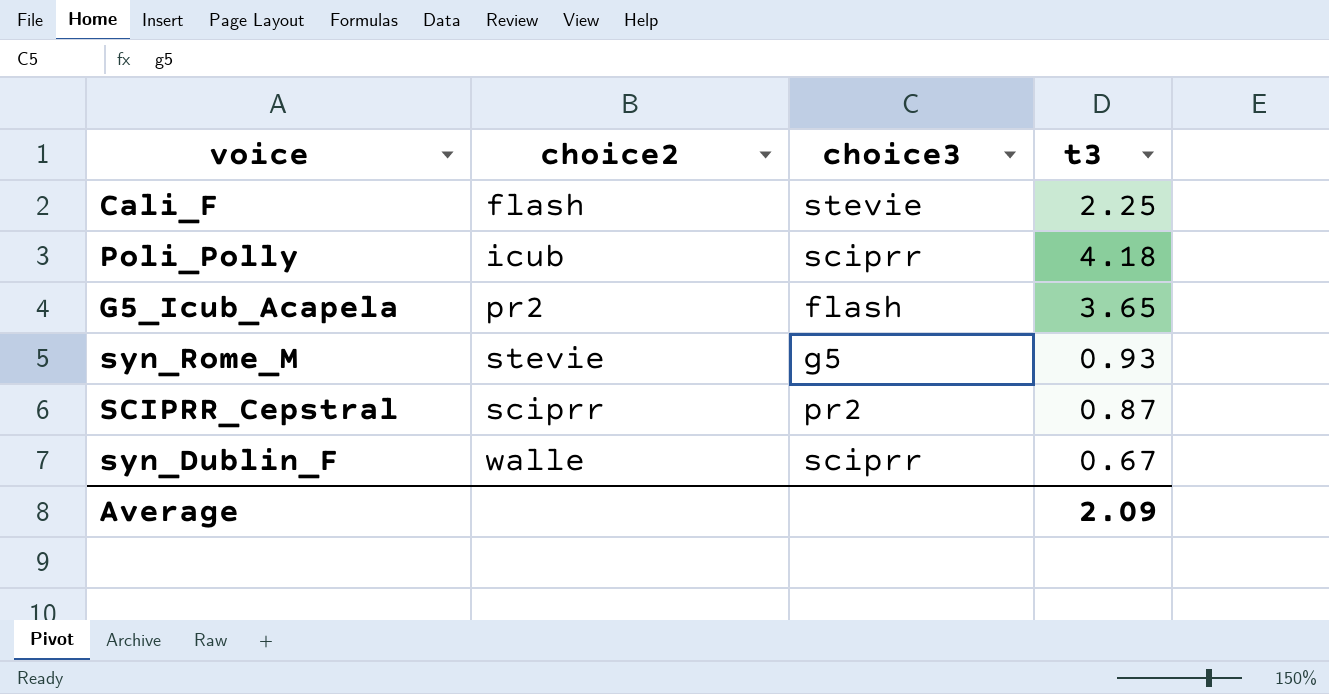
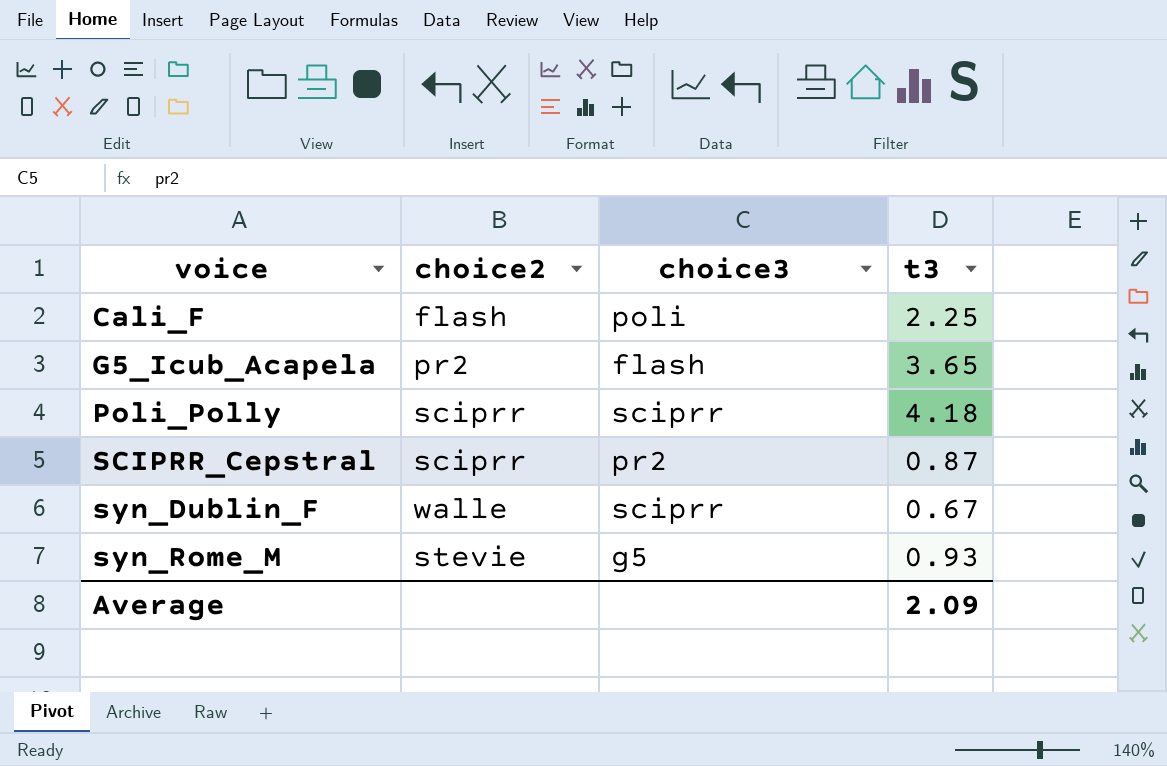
row order: none -> voice ascending
Cali_F | choice3: stevie -> poli
Poli_Polly | choice2: icub -> sciprr

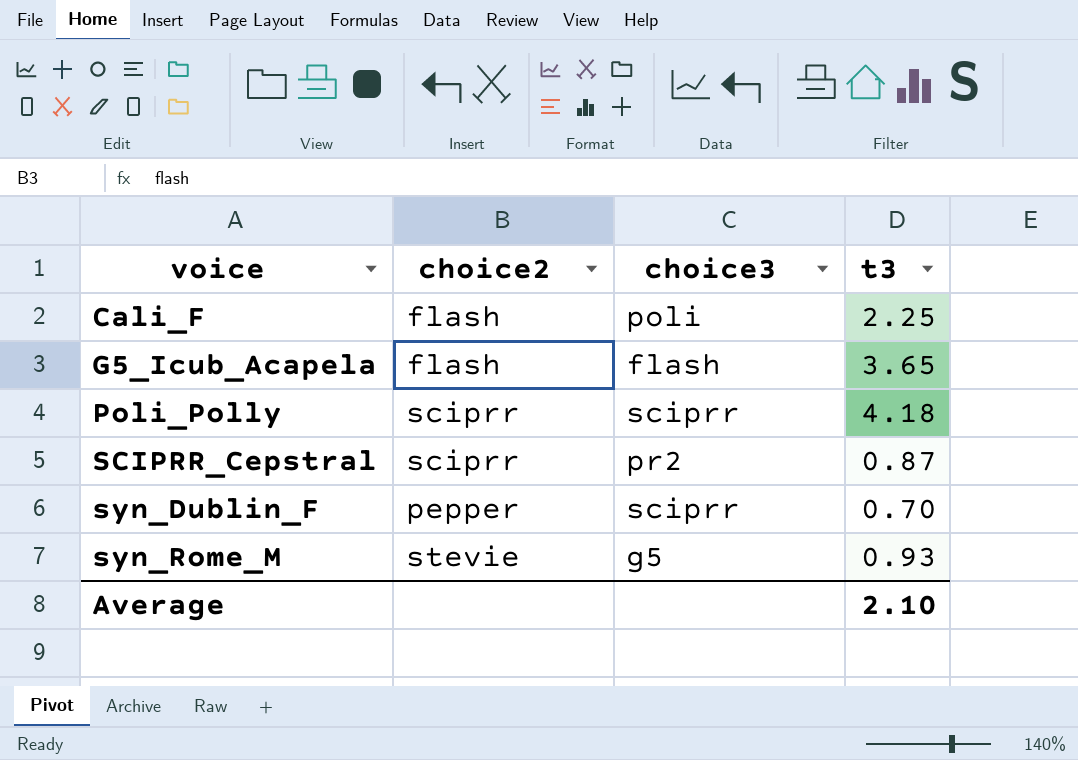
G5_Icub_Acapela | choice2: pr2 -> flash
syn_Dublin_F | choice2: walle -> pepper
syn_Dublin_F | t3: 0.67 -> 0.70
Average | t3: 2.09 -> 2.10

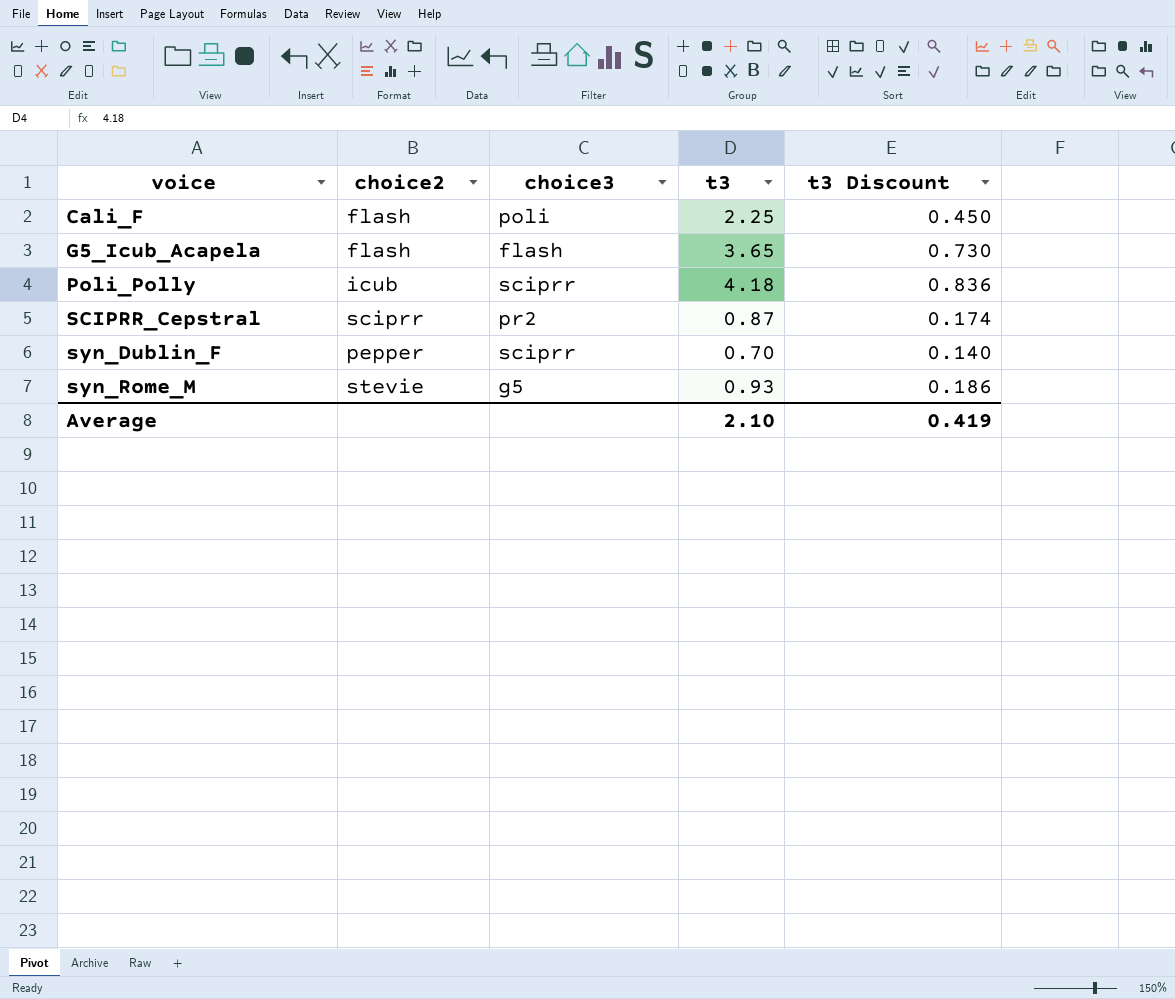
column t3 Discount | formula: none -> [t3] * 0.2
Poli_Polly | choice2: sciprr -> icub

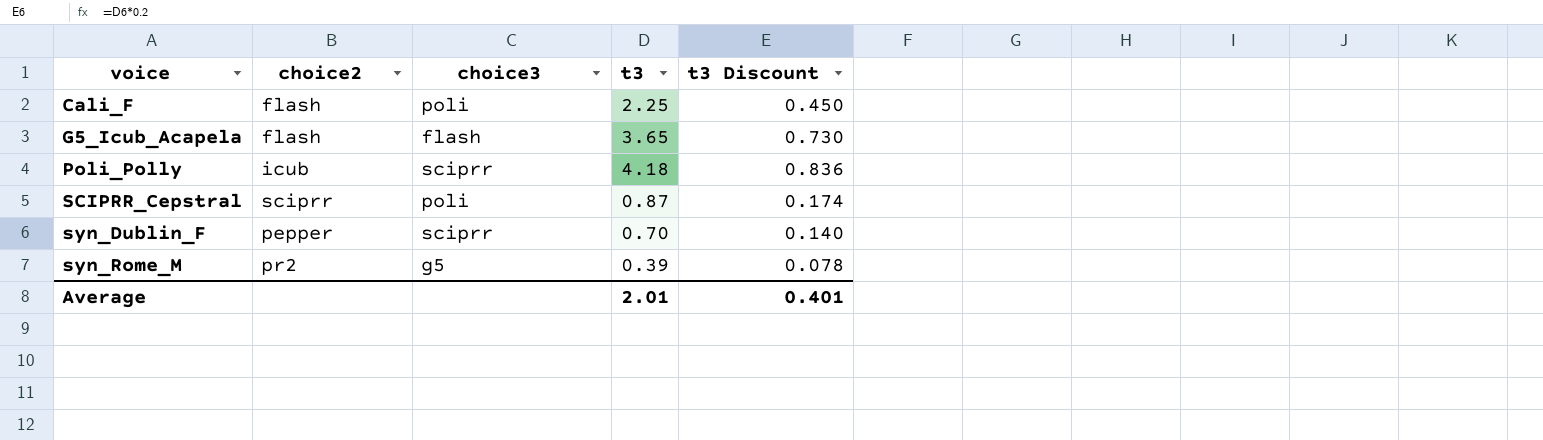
SCIPRR_Cepstral | choice3: pr2 -> poli
syn_Rome_M | choice2: stevie -> pr2
syn_Rome_M | t3: 0.93 -> 0.39
syn_Rome_M | t3 Discount: 0.186 -> 0.078
Average | t3: 2.10 -> 2.01
Average | t3 Discount: 0.419 -> 0.401

